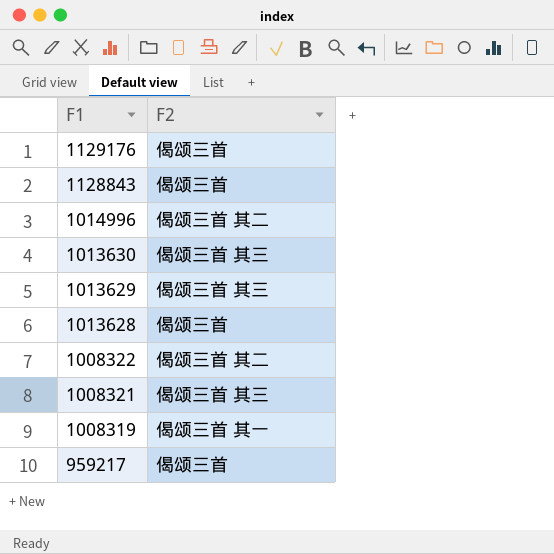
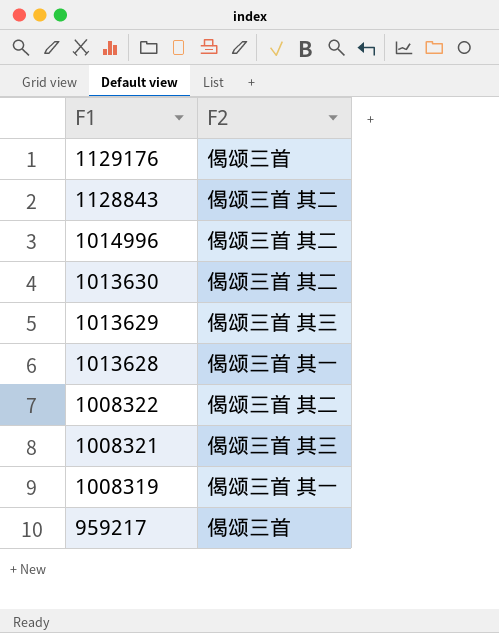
1128843 | F2: 偈颂三首 -> 偈颂三首 其二
1013630 | F2: 偈颂三首 其三 -> 偈颂三首 其二
1013628 | F2: 偈颂三首 -> 偈颂三首 其一

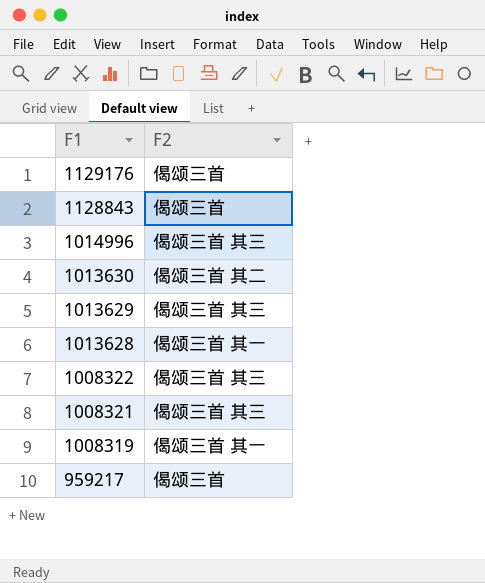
1128843 | F2: 偈颂三首 其二 -> 偈颂三首
1014996 | F2: 偈颂三首 其二 -> 偈颂三首 其三
1008322 | F2: 偈颂三首 其二 -> 偈颂三首 其三

